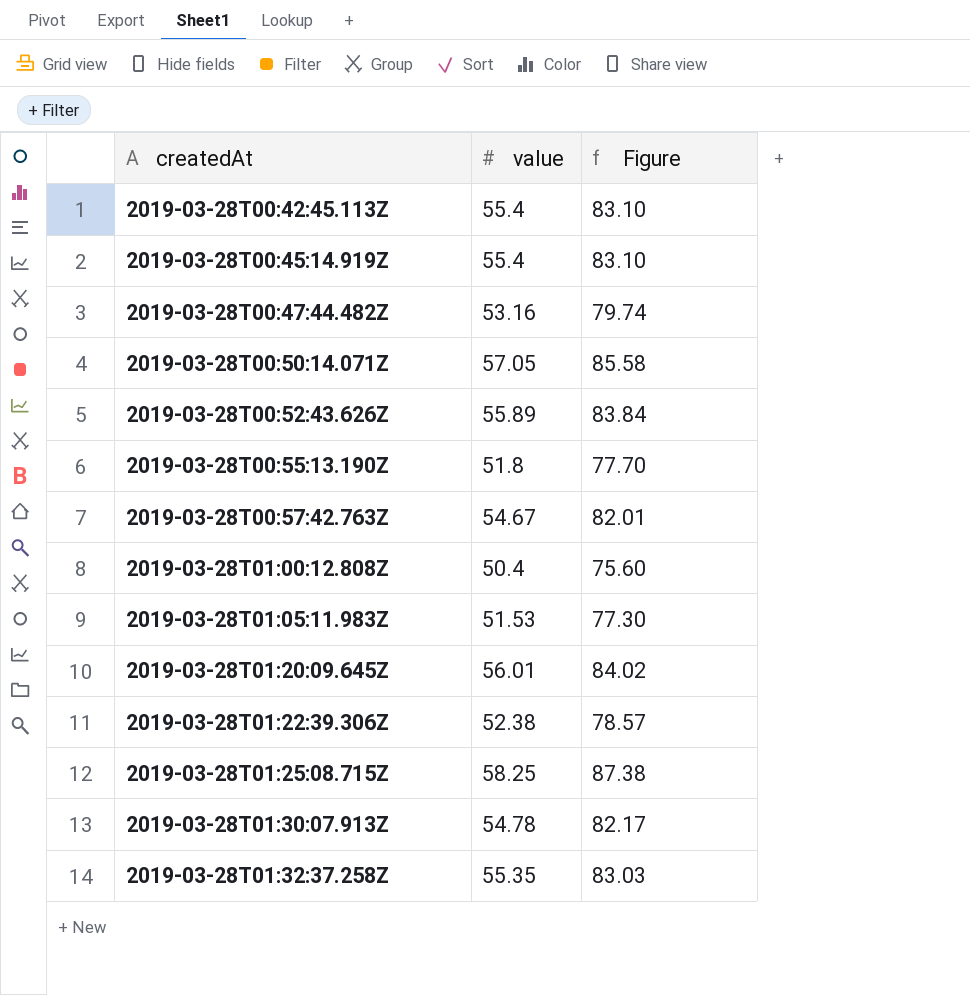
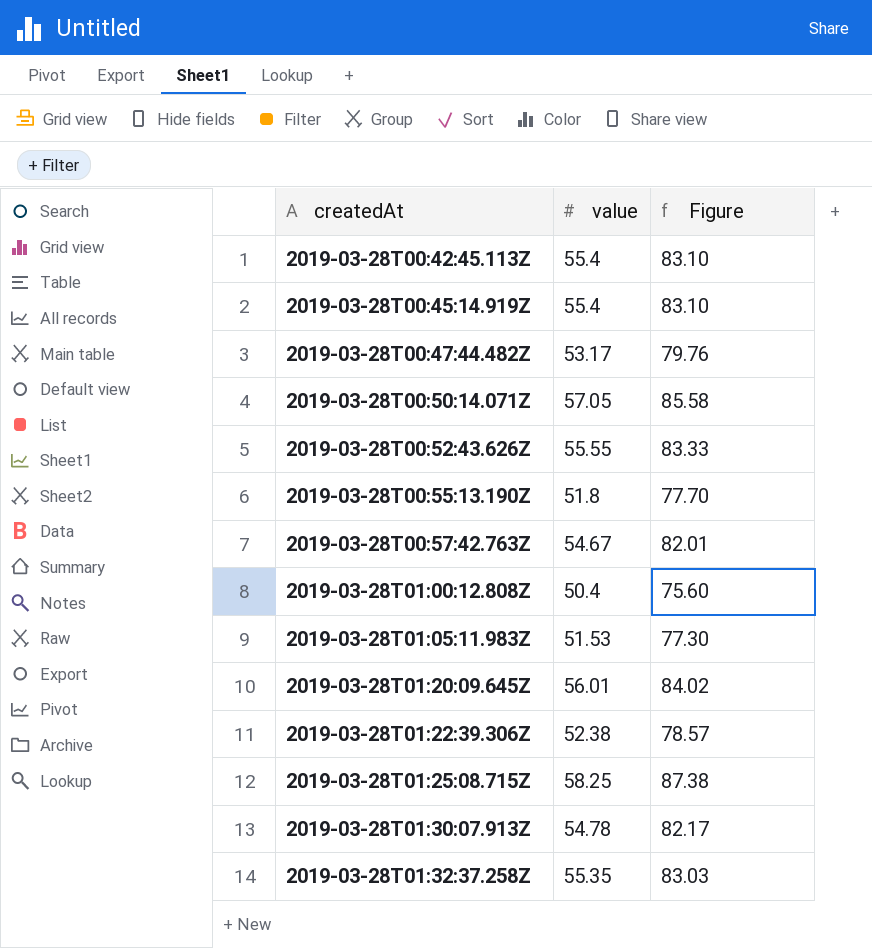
2019-03-28T00:47:44.482Z | value: 53.16 -> 53.17
2019-03-28T00:47:44.482Z | Figure: 79.74 -> 79.76
2019-03-28T00:52:43.626Z | value: 55.89 -> 55.55
2019-03-28T00:52:43.626Z | Figure: 83.84 -> 83.33

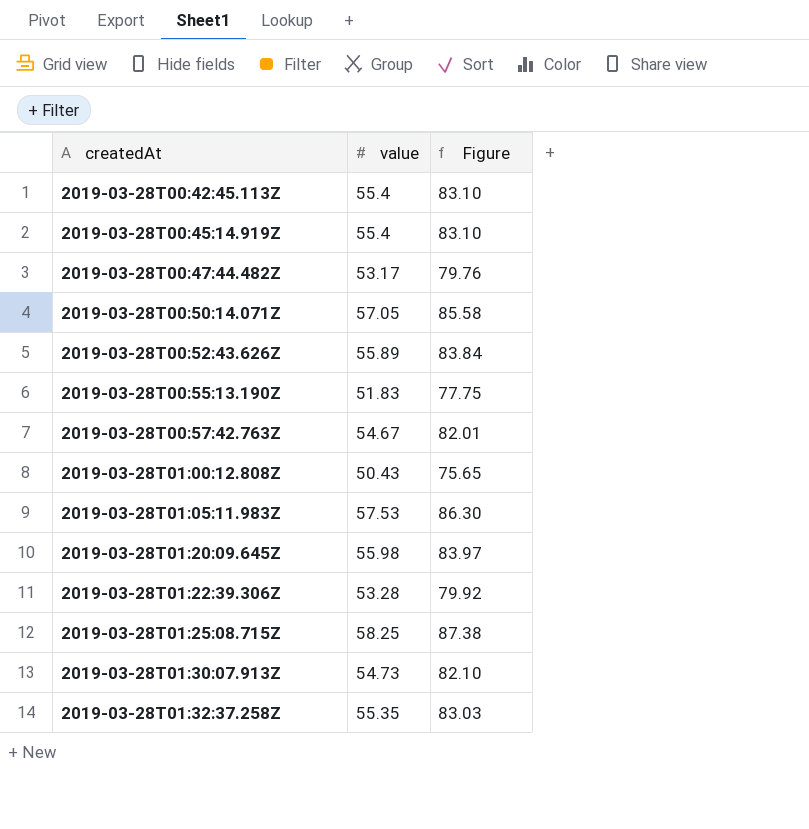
2019-03-28T00:52:43.626Z | value: 55.55 -> 55.89
2019-03-28T00:52:43.626Z | Figure: 83.33 -> 83.84
2019-03-28T00:55:13.190Z | value: 51.8 -> 51.83
2019-03-28T00:55:13.190Z | Figure: 77.70 -> 77.75
2019-03-28T01:00:12.808Z | value: 50.4 -> 50.43
2019-03-28T01:00:12.808Z | Figure: 75.60 -> 75.65
2019-03-28T01:05:11.983Z | value: 51.53 -> 57.53
2019-03-28T01:05:11.983Z | Figure: 77.30 -> 86.30
2019-03-28T01:20:09.645Z | value: 56.01 -> 55.98
2019-03-28T01:20:09.645Z | Figure: 84.02 -> 83.97
2019-03-28T01:22:39.306Z | value: 52.38 -> 53.28
2019-03-28T01:22:39.306Z | Figure: 78.57 -> 79.92
2019-03-28T01:30:07.913Z | value: 54.78 -> 54.73
2019-03-28T01:30:07.913Z | Figure: 82.17 -> 82.10

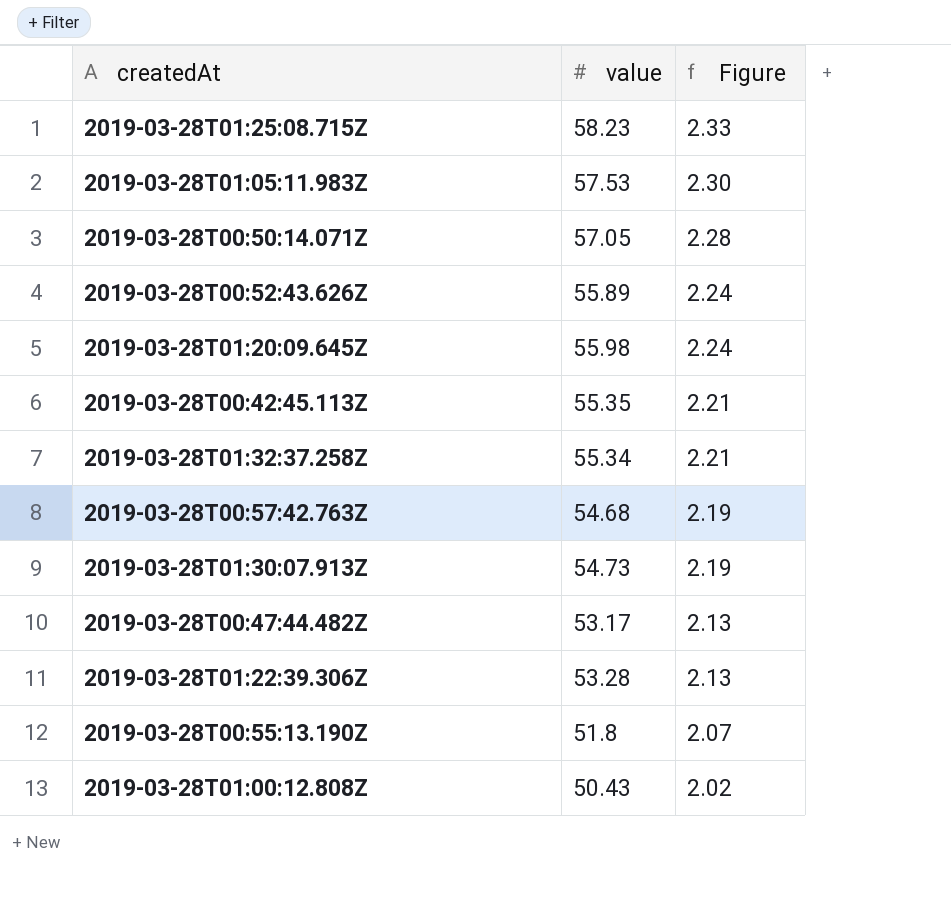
row order: createdAt ascending -> Figure descending
column Figure | formula: [value] * 1.5 -> [value] * 0.04
row 2019-03-28T00:45:14.919Z: 55.4 | 83.10 -> none
2019-03-28T01:25:08.715Z | value: 58.25 -> 58.23
2019-03-28T00:42:45.113Z | value: 55.4 -> 55.35
2019-03-28T01:32:37.258Z | value: 55.35 -> 55.34
2019-03-28T00:57:42.763Z | value: 54.67 -> 54.68
2019-03-28T00:55:13.190Z | value: 51.83 -> 51.8

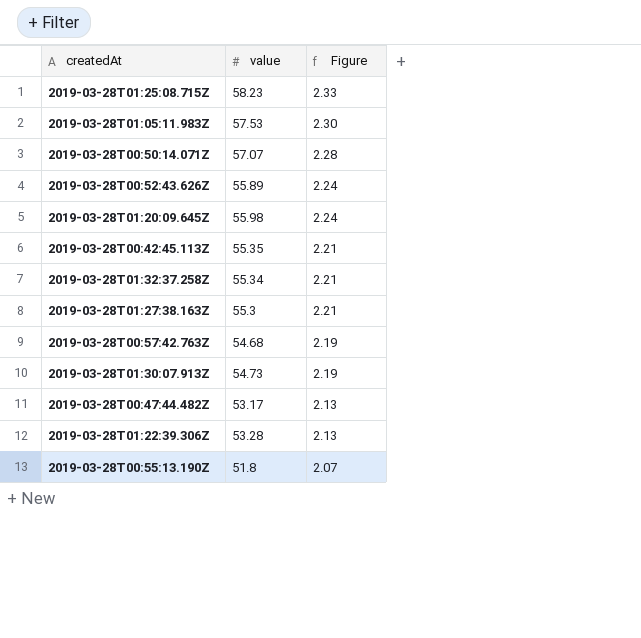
row 2019-03-28T01:00:12.808Z: 50.43 | 2.02 -> none
2019-03-28T00:50:14.071Z | value: 57.05 -> 57.07
row 2019-03-28T01:27:38.163Z: none -> 55.3 | 2.21

